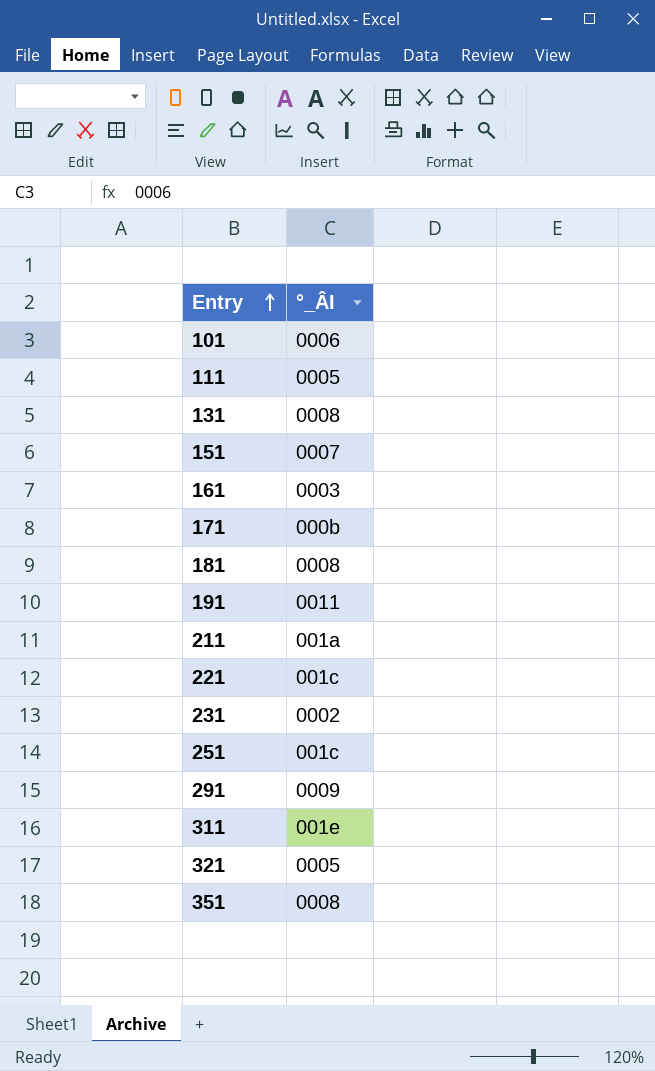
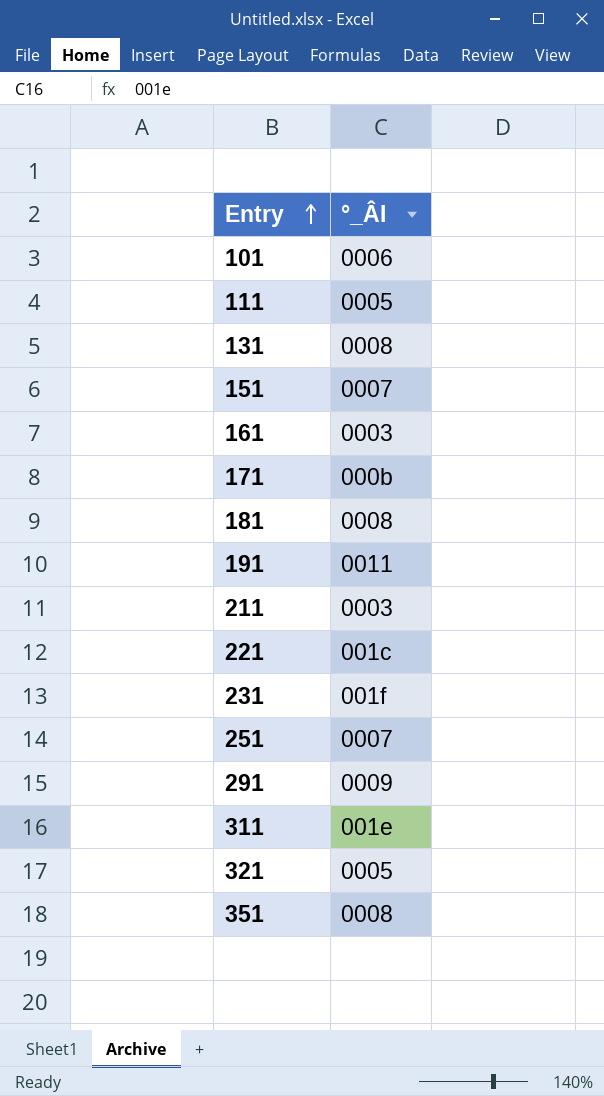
211 | °_ÂI: 001a -> 0003
231 | °_ÂI: 0002 -> 001f
251 | °_ÂI: 001c -> 0007

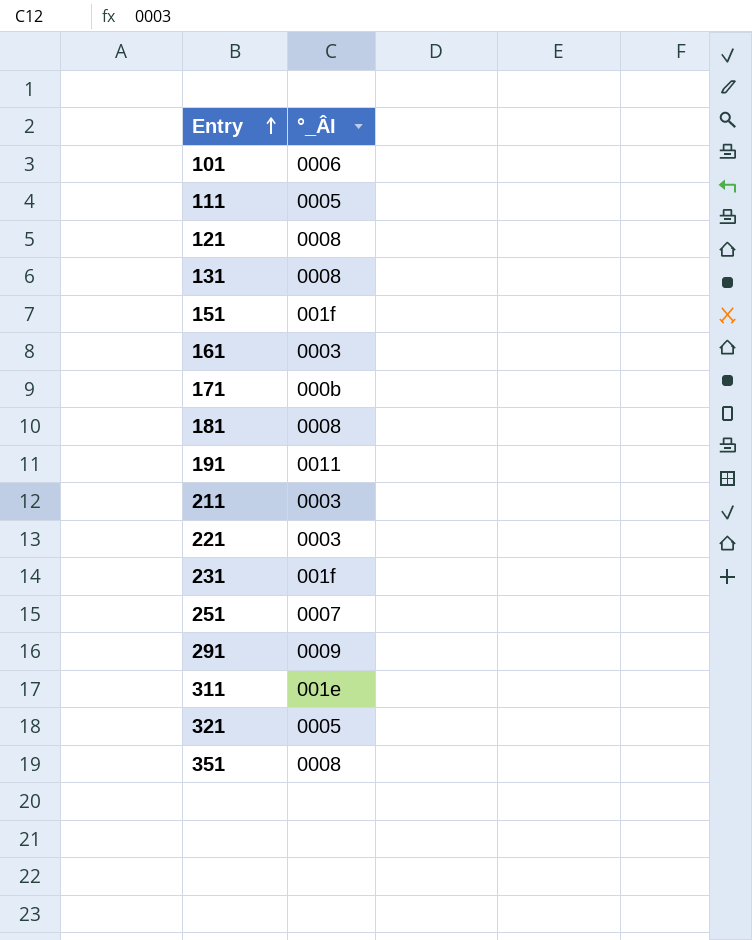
row 121: none -> 0008
151 | °_ÂI: 0007 -> 001f
221 | °_ÂI: 001c -> 0003

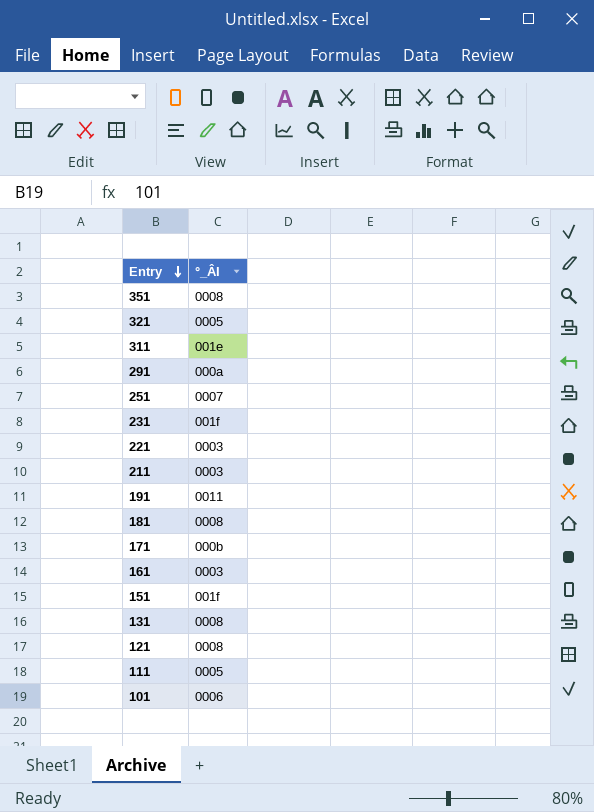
row order: Entry ascending -> Entry descending
291 | °_ÂI: 0009 -> 000a

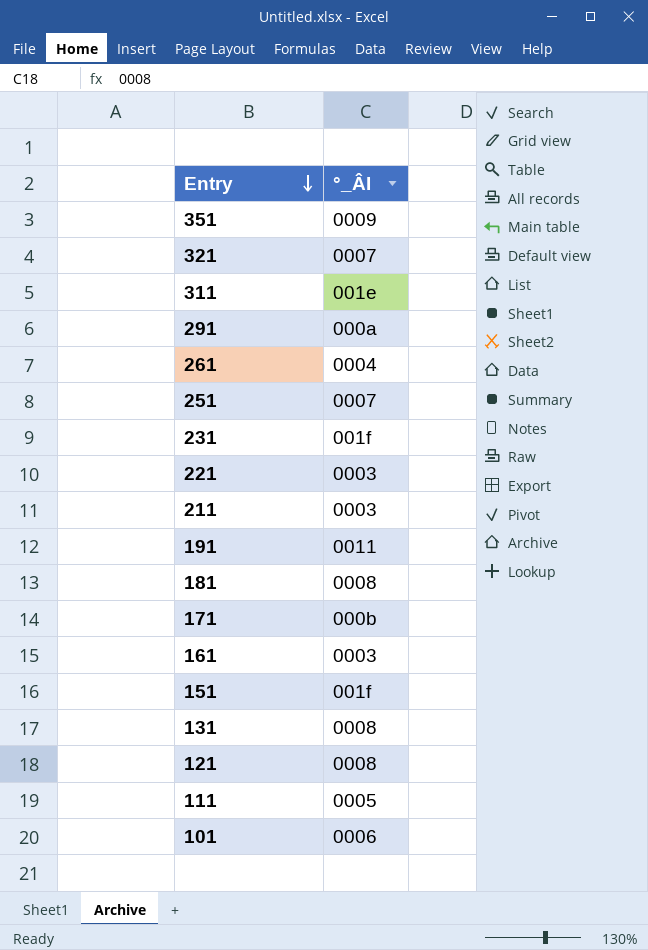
351 | °_ÂI: 0008 -> 0009
321 | °_ÂI: 0005 -> 0007
row 261: none -> 0004

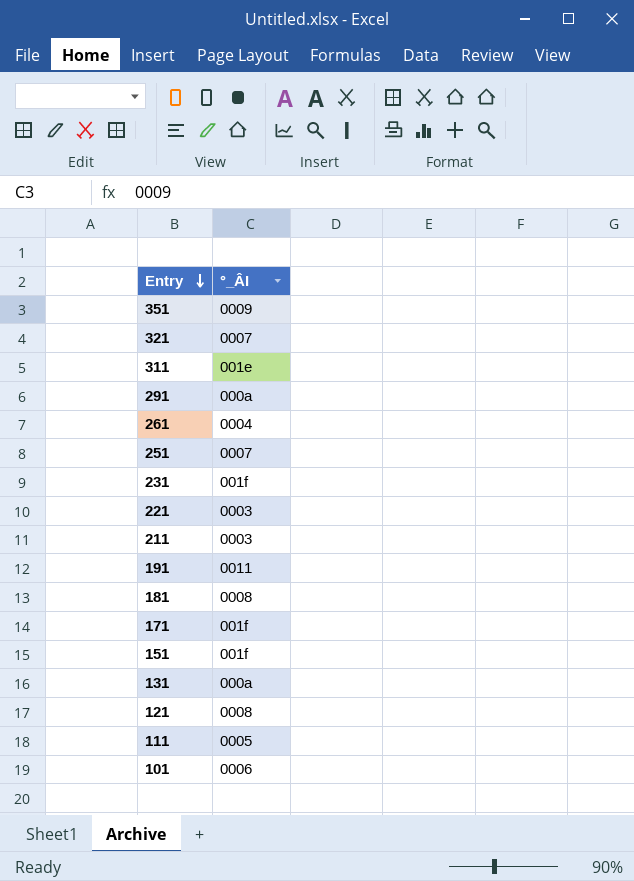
row 161: 0003 -> none
171 | °_ÂI: 000b -> 001f
131 | °_ÂI: 0008 -> 000a

